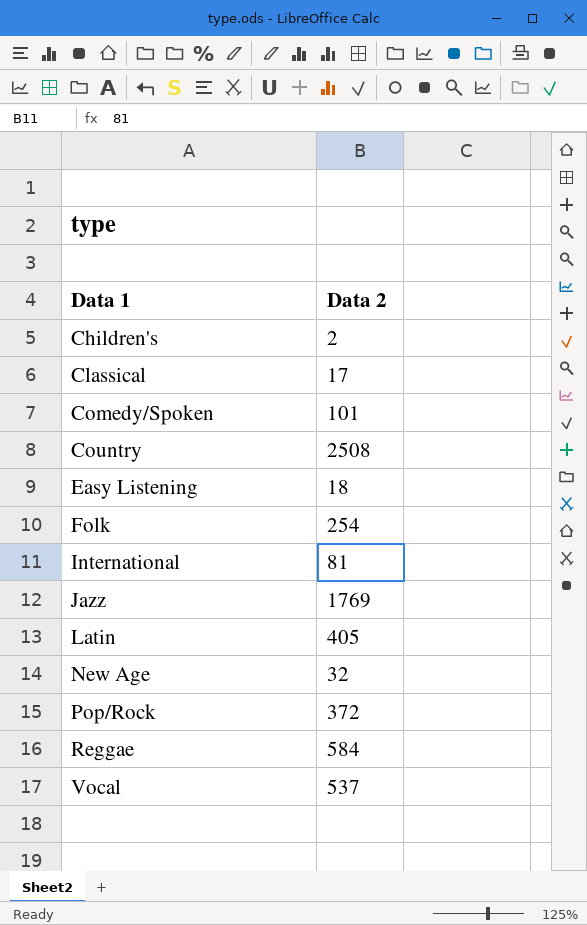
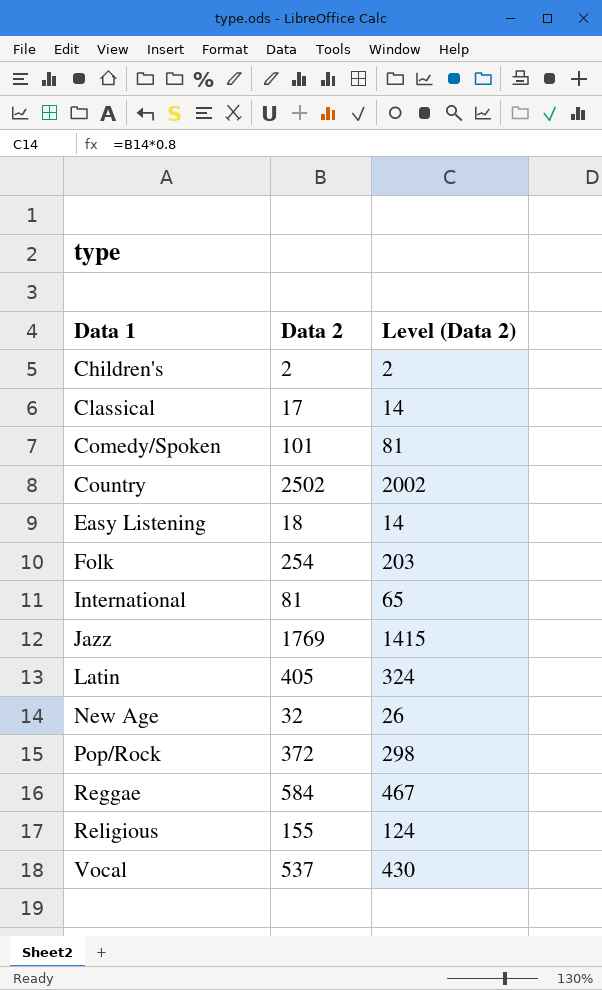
column Level (Data 2) | formula: none -> [Data 2] * 0.8
Country | Data 2: 2508 -> 2502
row Religious: none -> 155 | 124

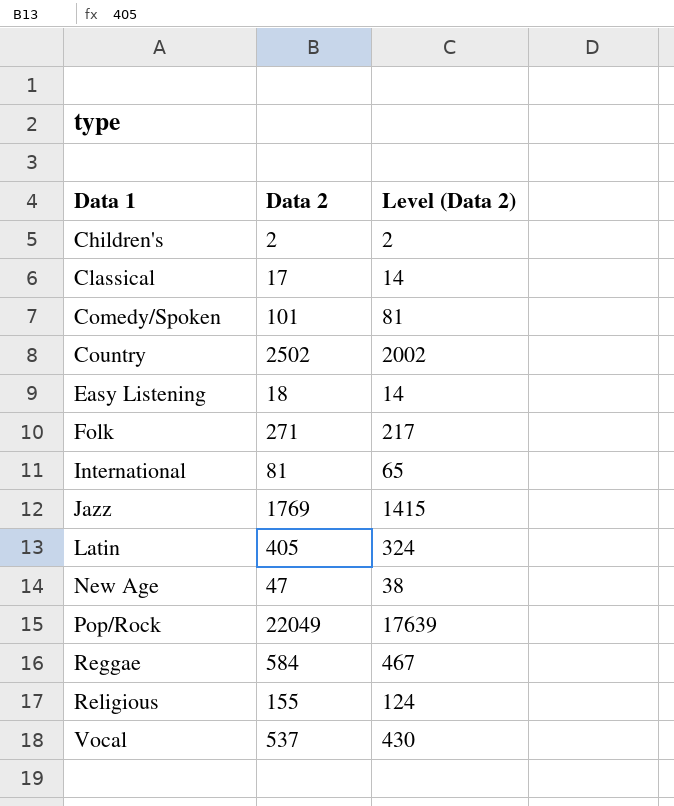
Folk | Data 2: 254 -> 271
Folk | Level (Data 2): 203 -> 217
New Age | Data 2: 32 -> 47
New Age | Level (Data 2): 26 -> 38
Pop/Rock | Data 2: 372 -> 22049
Pop/Rock | Level (Data 2): 298 -> 17639

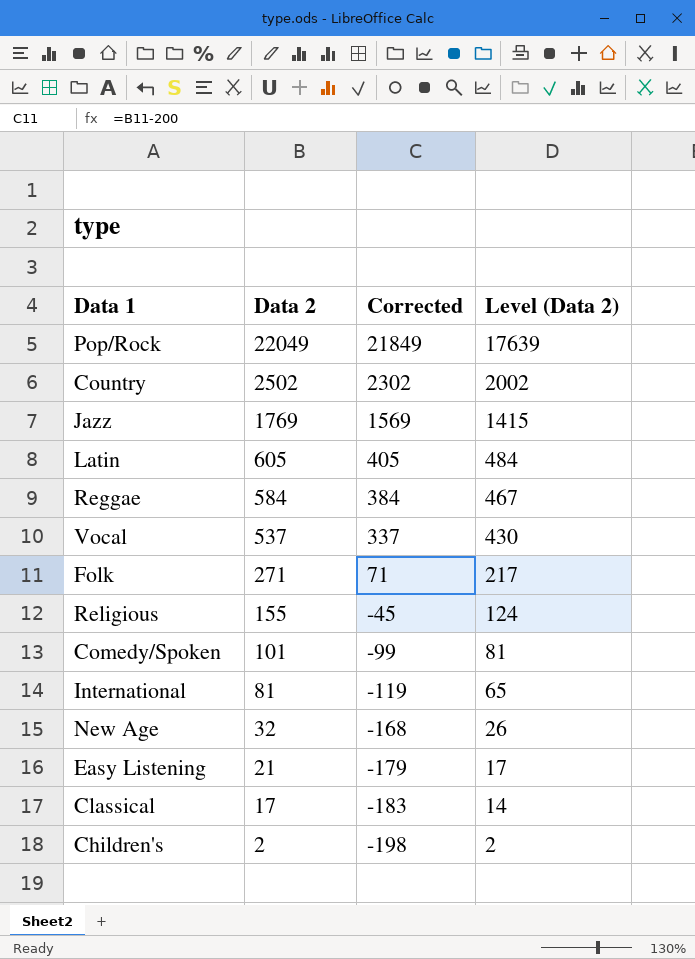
row order: Data 1 ascending -> Data 2 descending
column Corrected | formula: none -> [Data 2] - 200
Latin | Data 2: 405 -> 605
Latin | Level (Data 2): 324 -> 484
New Age | Data 2: 47 -> 32
New Age | Level (Data 2): 38 -> 26
Easy Listening | Data 2: 18 -> 21
Easy Listening | Level (Data 2): 14 -> 17

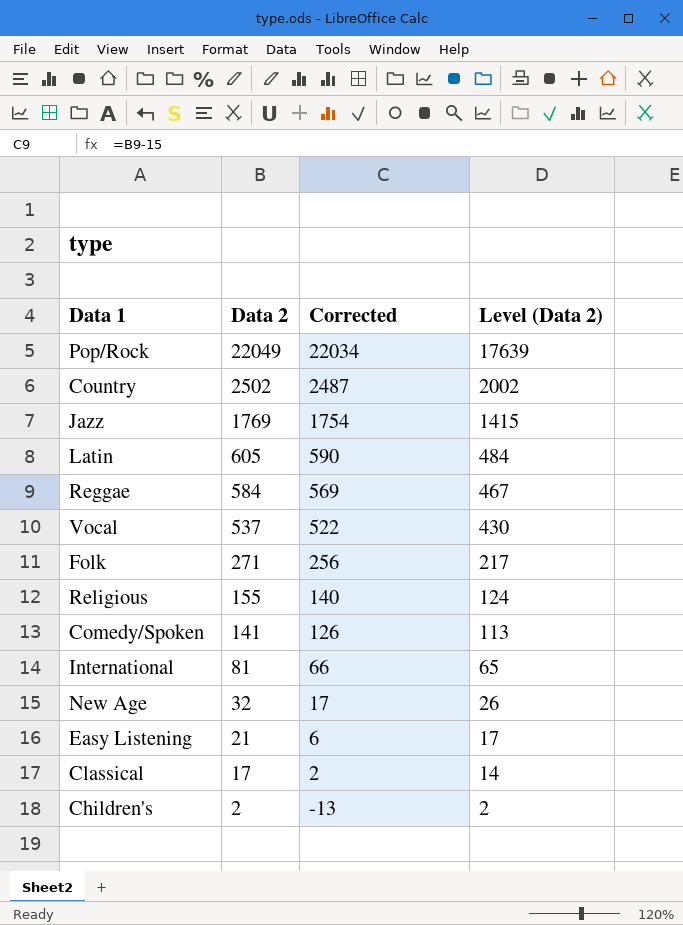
column Corrected | formula: [Data 2] - 200 -> [Data 2] - 15
Comedy/Spoken | Data 2: 101 -> 141
Comedy/Spoken | Level (Data 2): 81 -> 113

